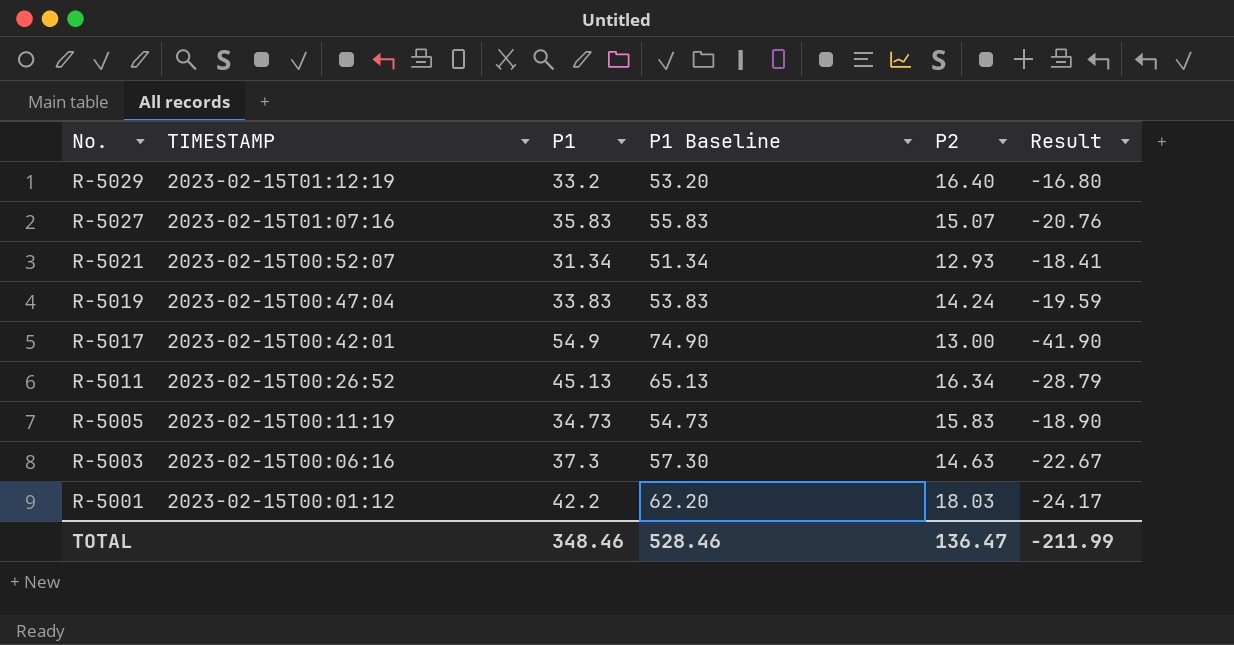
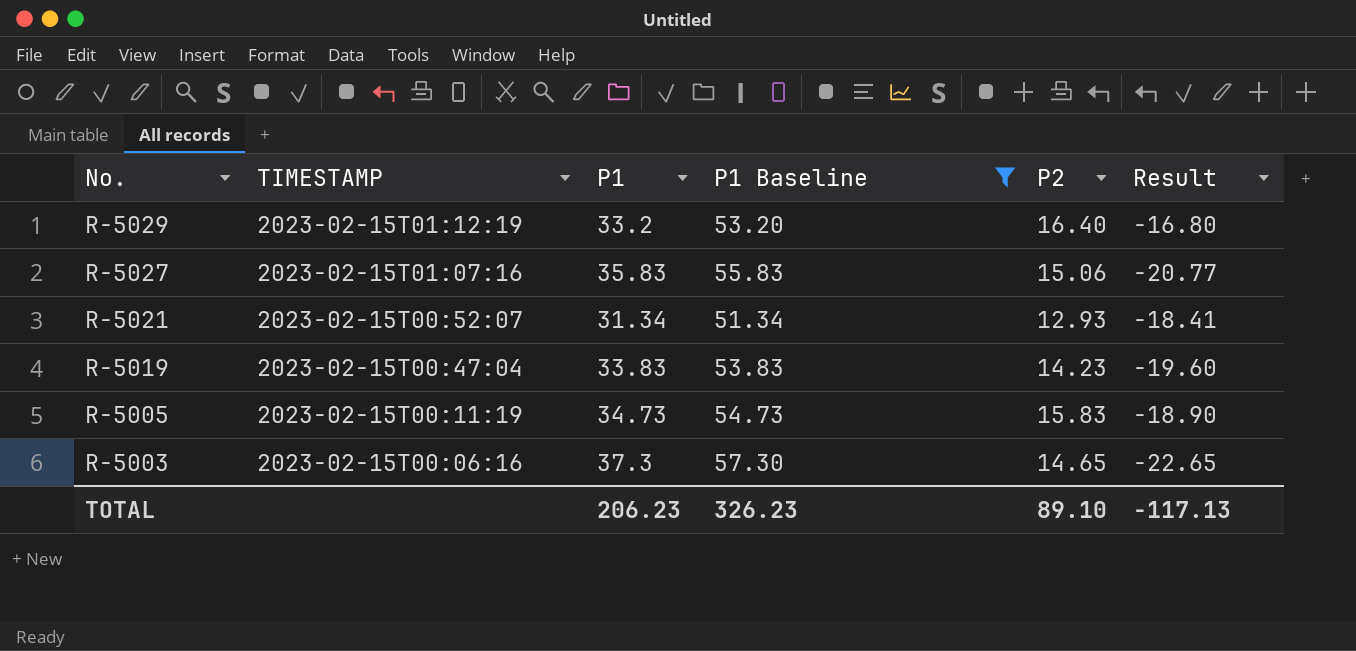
filter: none -> P1 Baseline <= 57.30
R-5027 | P2: 15.07 -> 15.06
R-5027 | Result: -20.76 -> -20.77
R-5019 | P2: 14.24 -> 14.23
R-5019 | Result: -19.59 -> -19.60
R-5003 | P2: 14.63 -> 14.65
R-5003 | Result: -22.67 -> -22.65
TOTAL | P1: 348.46 -> 206.23
TOTAL | P1 Baseline: 528.46 -> 326.23
TOTAL | P2: 136.47 -> 89.10
TOTAL | Result: -211.99 -> -117.13

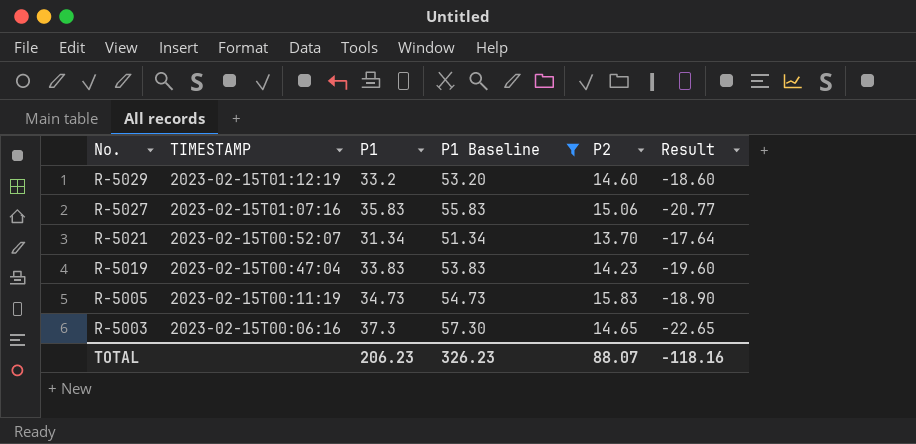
R-5029 | P2: 16.40 -> 14.60
R-5029 | Result: -16.80 -> -18.60
R-5021 | P2: 12.93 -> 13.70
R-5021 | Result: -18.41 -> -17.64
TOTAL | P2: 89.10 -> 88.07
TOTAL | Result: -117.13 -> -118.16

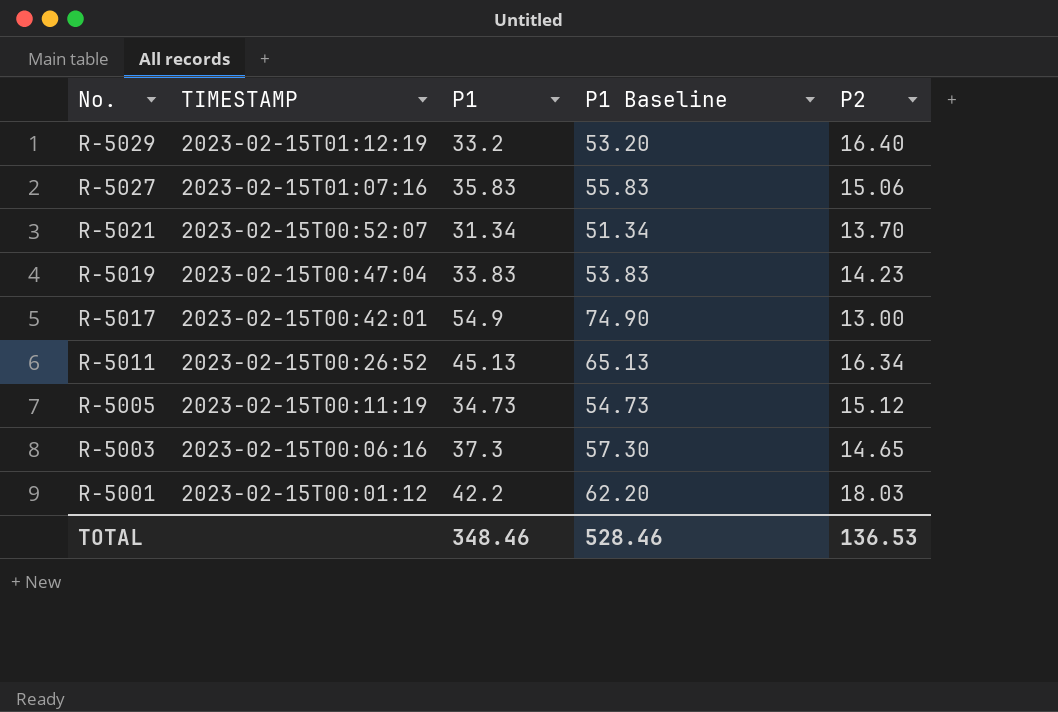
filter: P1 Baseline <= 57.30 -> none
column Result | formula: [P2] - [P1] -> none
R-5029 | P2: 14.60 -> 16.40
R-5005 | P2: 15.83 -> 15.12
TOTAL | P1: 206.23 -> 348.46
TOTAL | P1 Baseline: 326.23 -> 528.46
TOTAL | P2: 88.07 -> 136.53

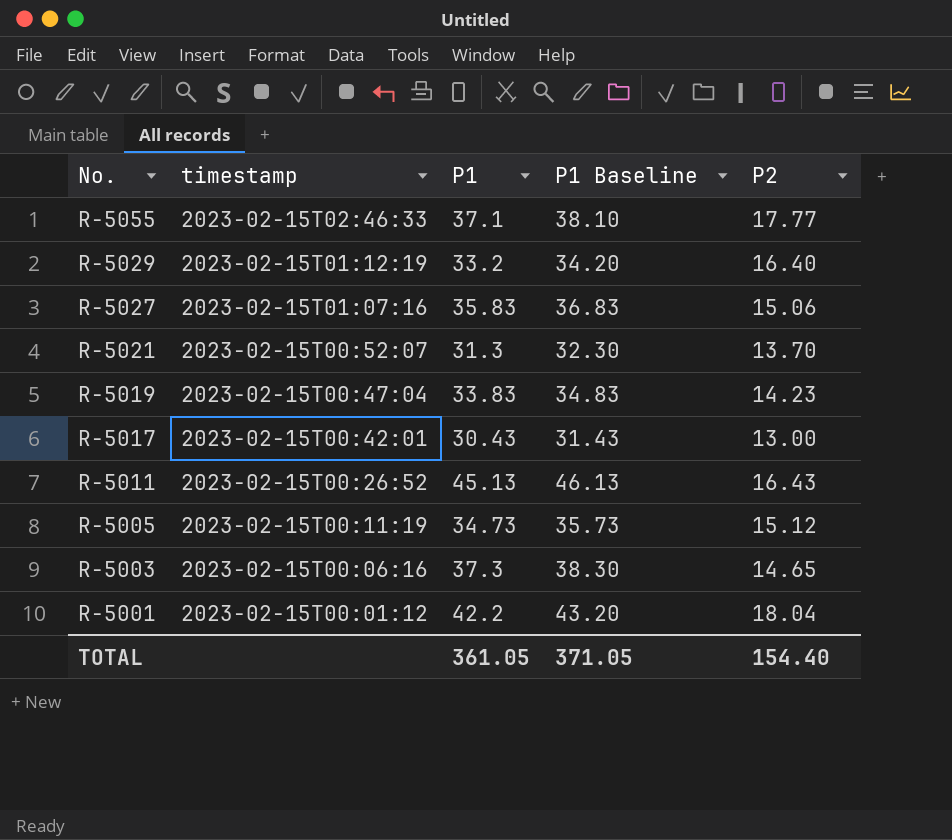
column name: TIMESTAMP -> timestamp
column P1 Baseline | formula: [P1] + 20 -> [P1] + 1
row R-5055: none -> 2023-02-15T02:46:33 | 37.1 | 38.10 | 17.77
R-5021 | P1: 31.34 -> 31.3
R-5017 | P1: 54.9 -> 30.43
R-5011 | P2: 16.34 -> 16.43
R-5001 | P2: 18.03 -> 18.04
TOTAL | P1: 348.46 -> 361.05
TOTAL | P1 Baseline: 528.46 -> 371.05
TOTAL | P2: 136.53 -> 154.40

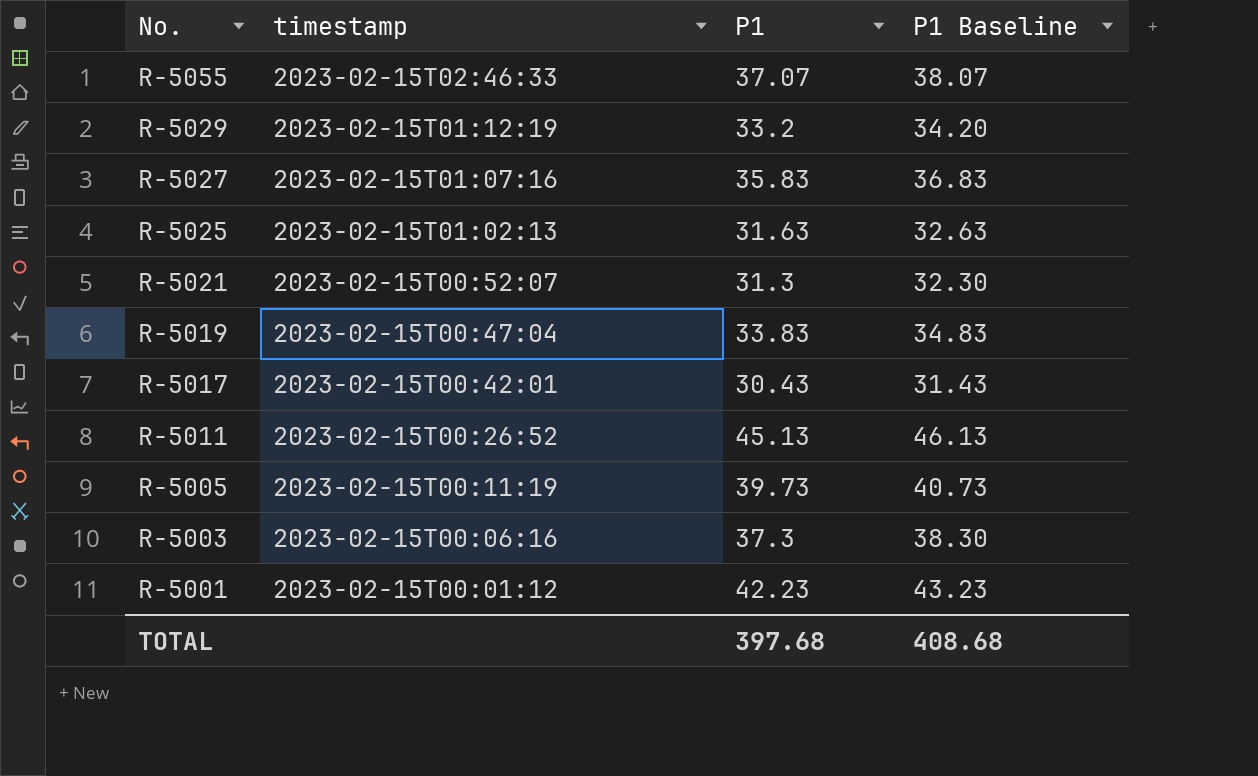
column P2 | position: 5 -> none
R-5055 | P1: 37.1 -> 37.07
R-5055 | P1 Baseline: 38.10 -> 38.07
row R-5025: none -> 2023-02-15T01:02:13 | 31.63 | 32.63
R-5005 | P1: 34.73 -> 39.73
R-5005 | P1 Baseline: 35.73 -> 40.73
R-5001 | P1: 42.2 -> 42.23
R-5001 | P1 Baseline: 43.20 -> 43.23
TOTAL | P1: 361.05 -> 397.68
TOTAL | P1 Baseline: 371.05 -> 408.68

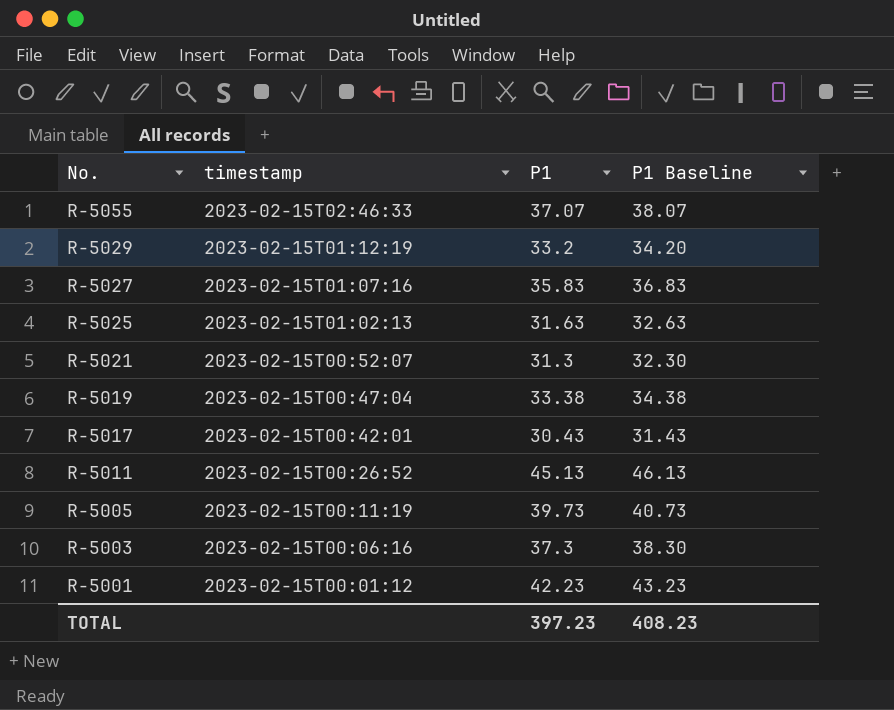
R-5019 | P1: 33.83 -> 33.38
R-5019 | P1 Baseline: 34.83 -> 34.38
TOTAL | P1: 397.68 -> 397.23
TOTAL | P1 Baseline: 408.68 -> 408.23

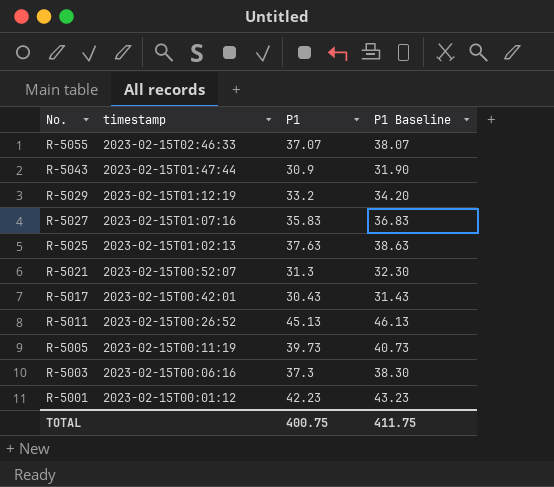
row R-5019: 2023-02-15T00:47:04 | 33.38 | 34.38 -> none
row R-5043: none -> 2023-02-15T01:47:44 | 30.9 | 31.90
R-5025 | P1: 31.63 -> 37.63
R-5025 | P1 Baseline: 32.63 -> 38.63
TOTAL | P1: 397.23 -> 400.75
TOTAL | P1 Baseline: 408.23 -> 411.75

